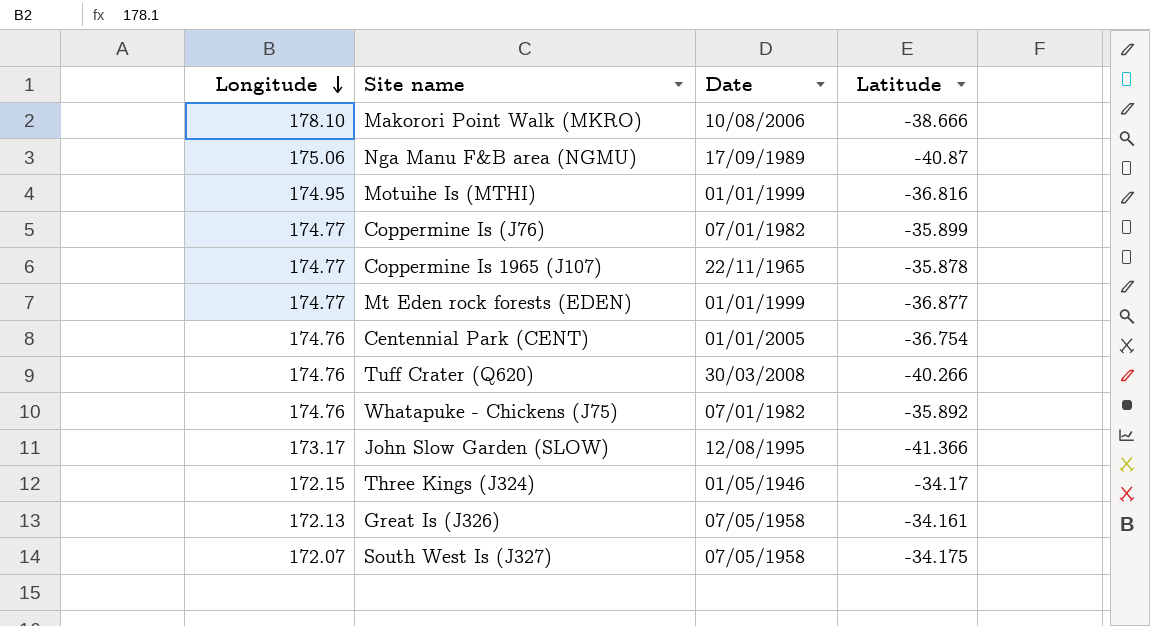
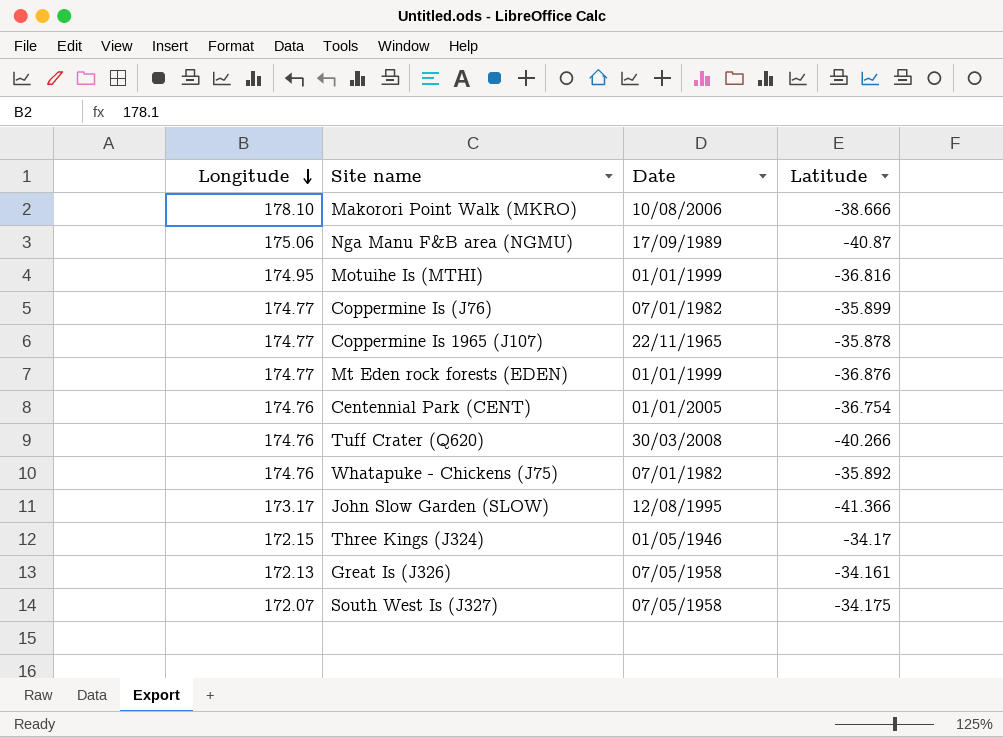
Mt Eden rock forests (EDEN) | Latitude: -36.877 -> -36.876

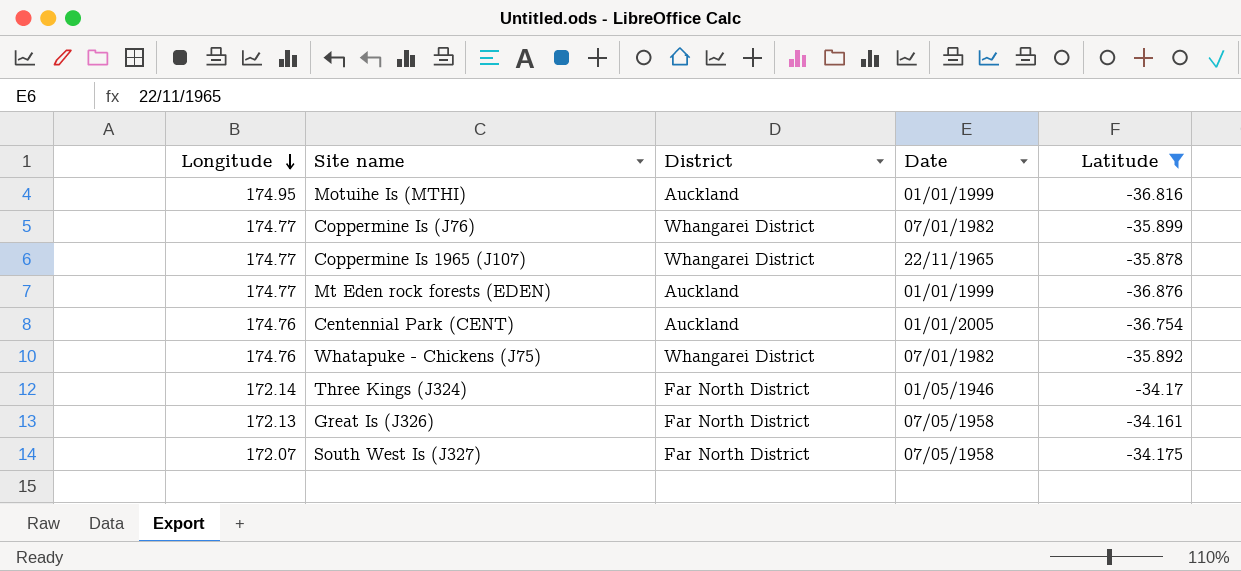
filter: none -> Latitude >= -36.876
column District | position: none -> 3
Three Kings (J324) | Longitude: 172.15 -> 172.14

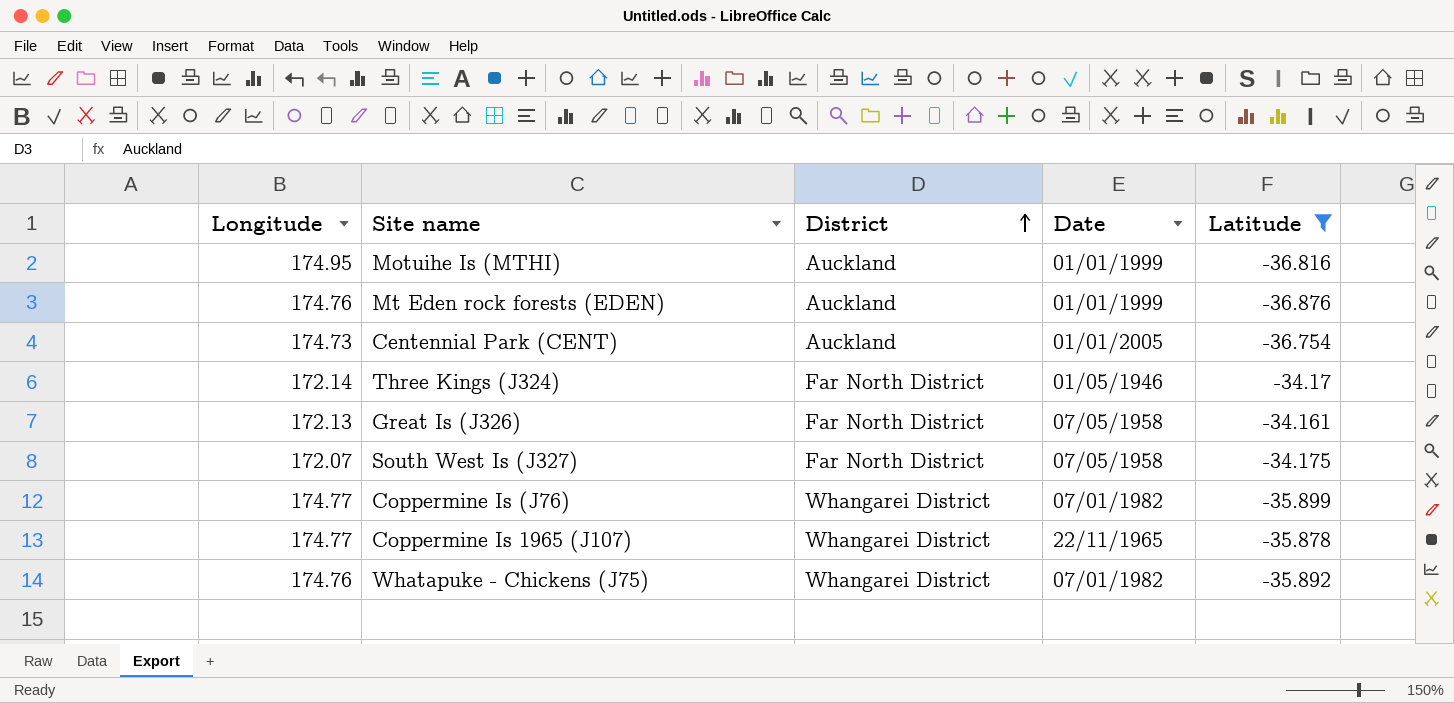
row order: Longitude descending -> District ascending
Mt Eden rock forests (EDEN) | Longitude: 174.77 -> 174.76
Centennial Park (CENT) | Longitude: 174.76 -> 174.73

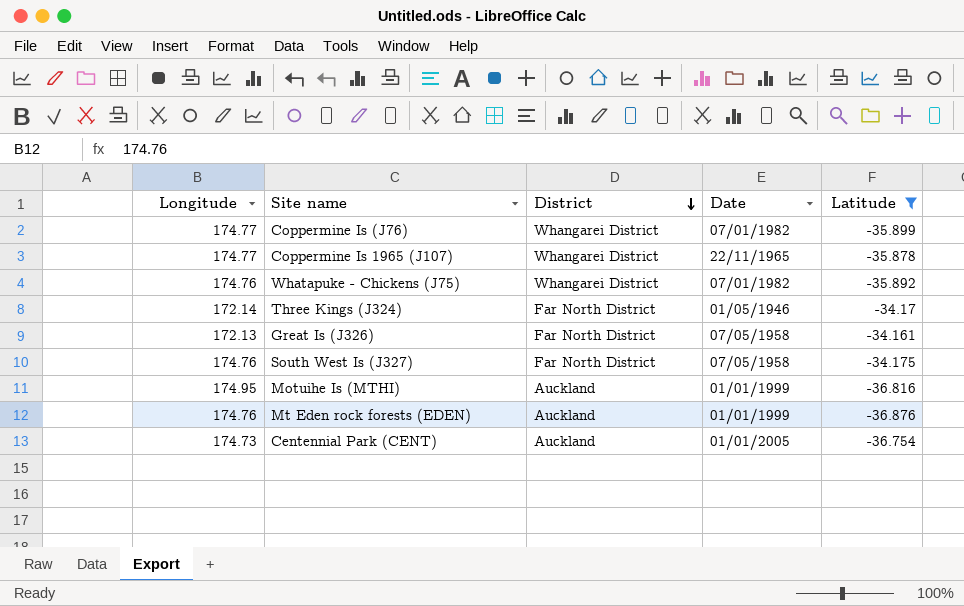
row order: District ascending -> District descending
South West Is (J327) | Longitude: 172.07 -> 174.76

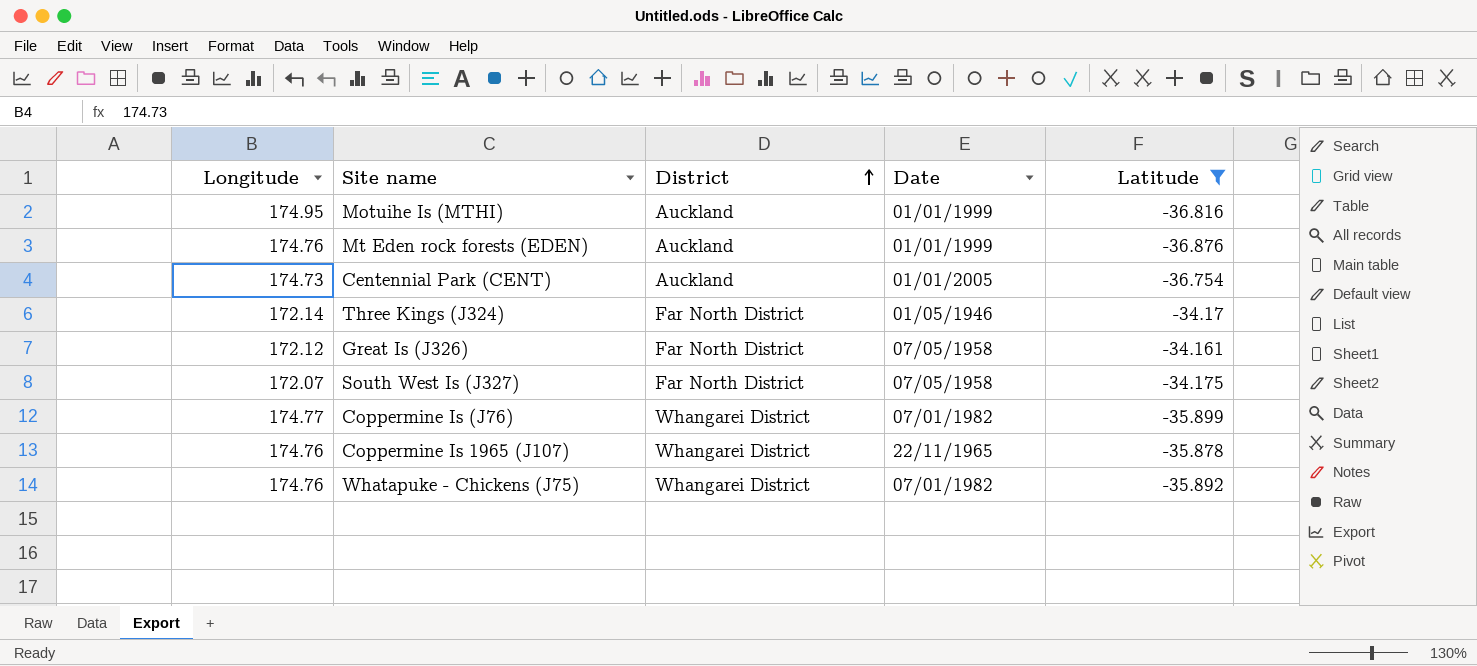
row order: District descending -> District ascending
Great Is (J326) | Longitude: 172.13 -> 172.12
South West Is (J327) | Longitude: 174.76 -> 172.07
Coppermine Is 1965 (J107) | Longitude: 174.77 -> 174.76

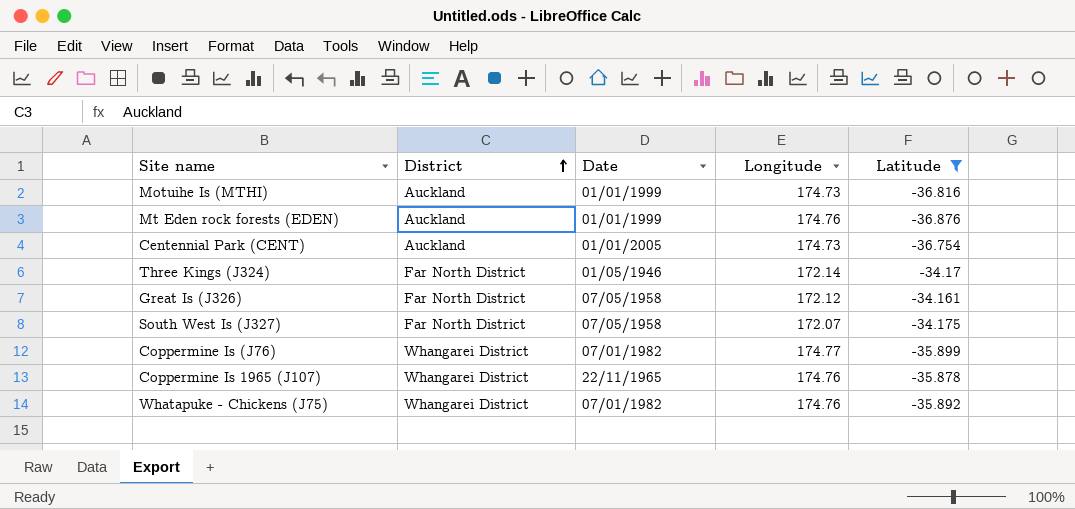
column Longitude | position: 1 -> 4
Motuihe Is (MTHI) | Longitude: 174.95 -> 174.73

